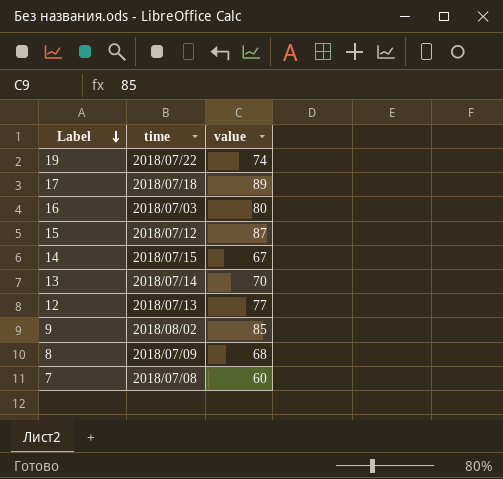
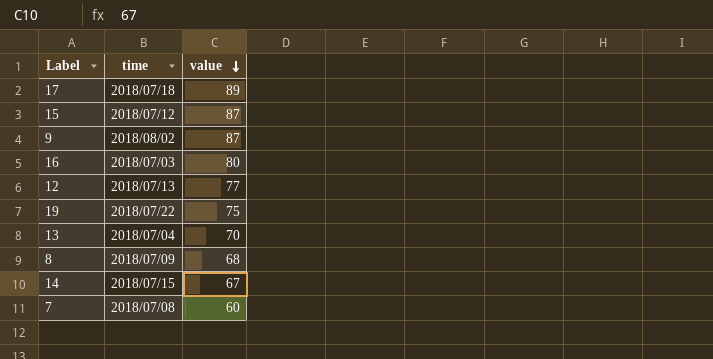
row order: Label descending -> value descending
9 | value: 85 -> 87
19 | value: 74 -> 75
13 | time: 2018/07/14 -> 2018/07/04

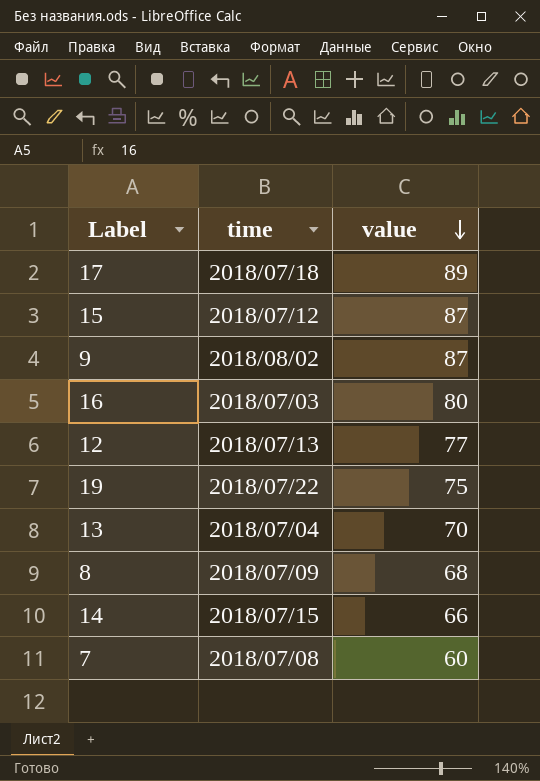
14 | value: 67 -> 66

